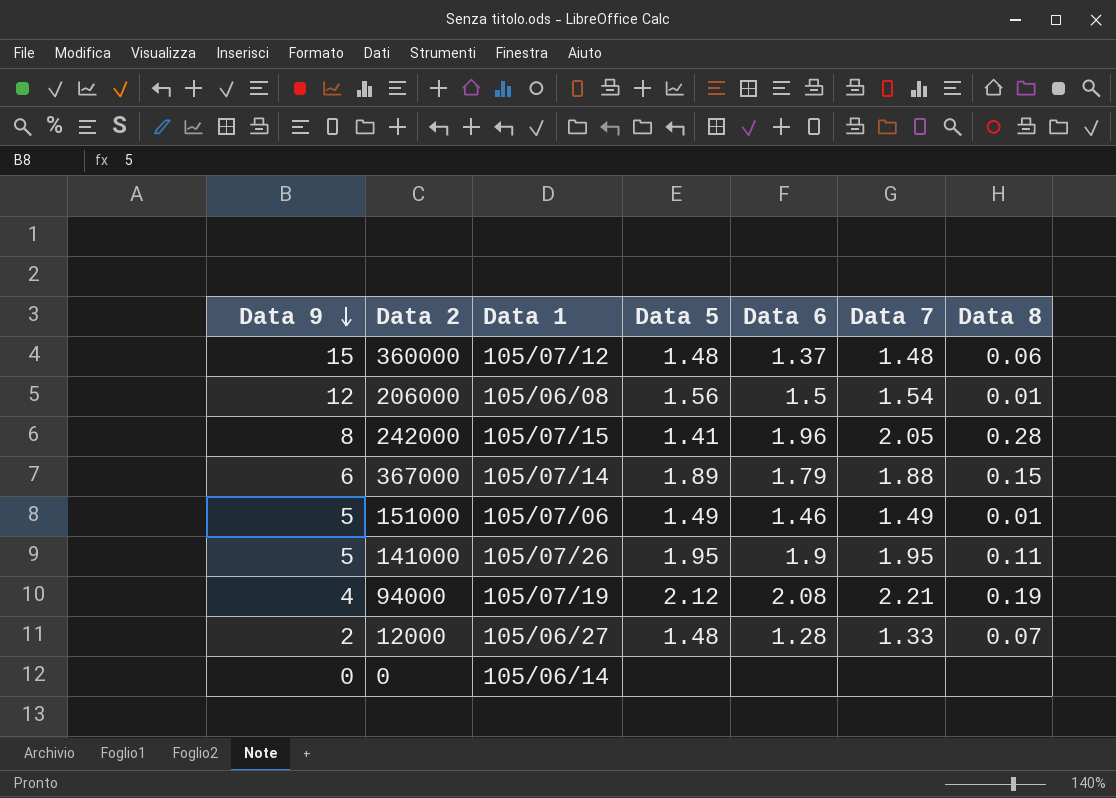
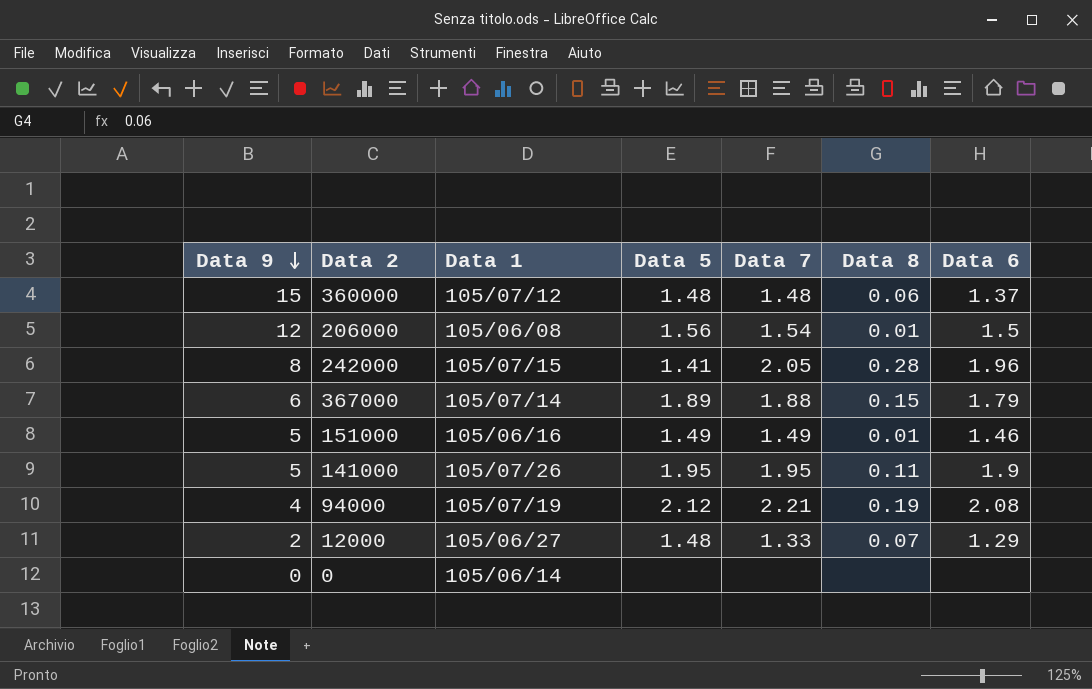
column Data 6 | position: 5 -> 7
151000 | Data 1: 105/07/06 -> 105/06/16
12000 | Data 6: 1.28 -> 1.29

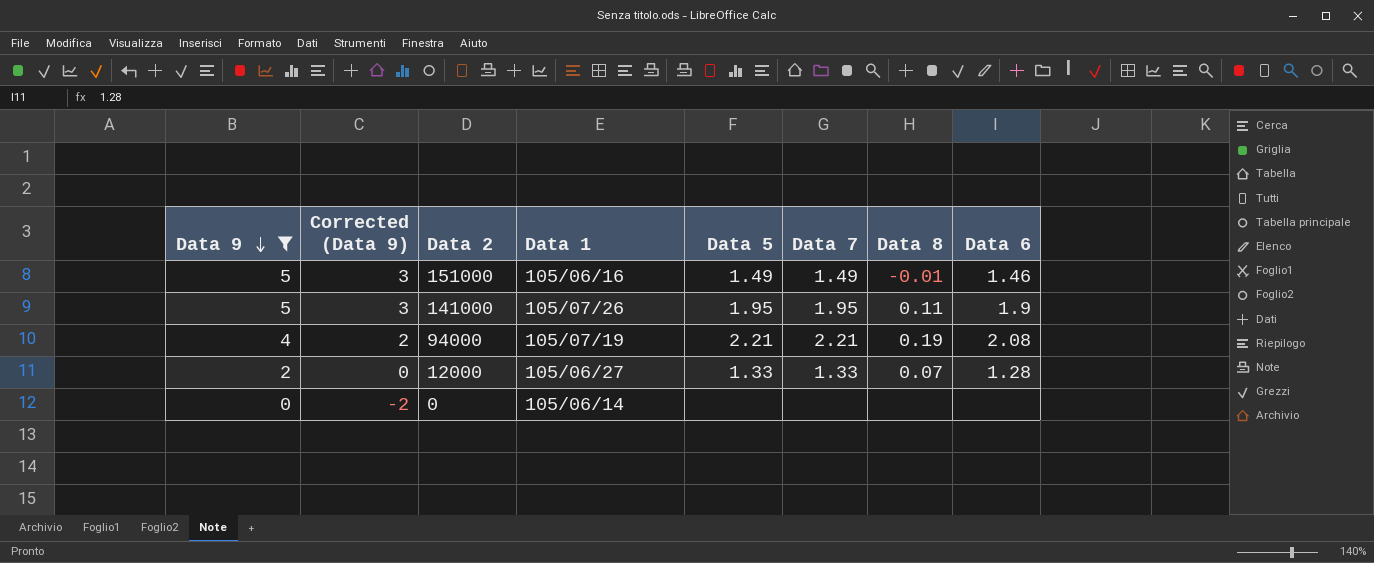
filter: none -> Data 9 <= 5
column Corrected (Data 9) | formula: none -> [Data 9] - 2
151000 | Data 8: 0.01 -> -0.01
94000 | Data 5: 2.12 -> 2.21
12000 | Data 5: 1.48 -> 1.33
12000 | Data 6: 1.29 -> 1.28

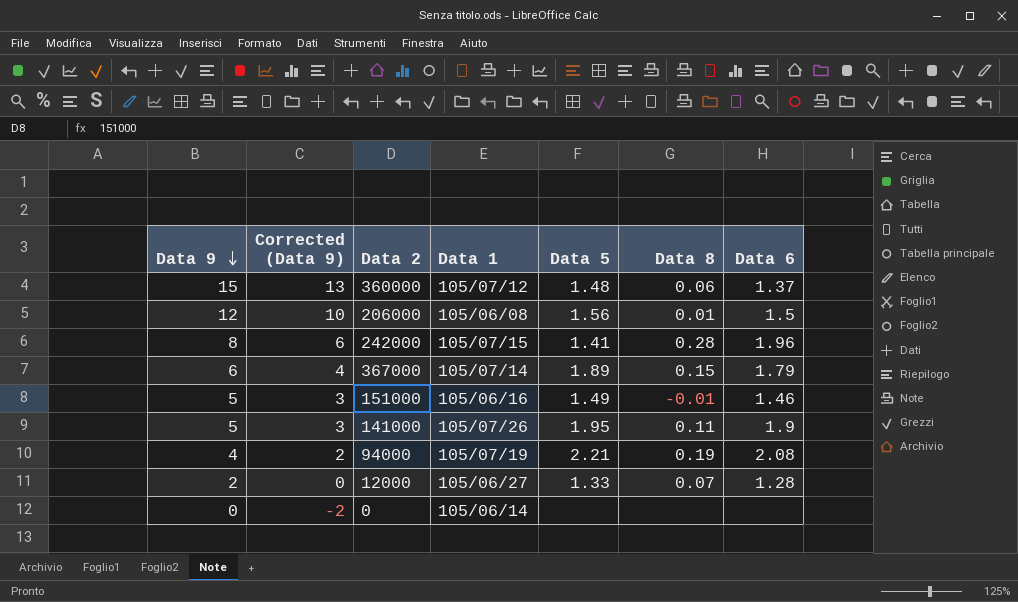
filter: Data 9 <= 5 -> none
column Data 7 | position: 6 -> none

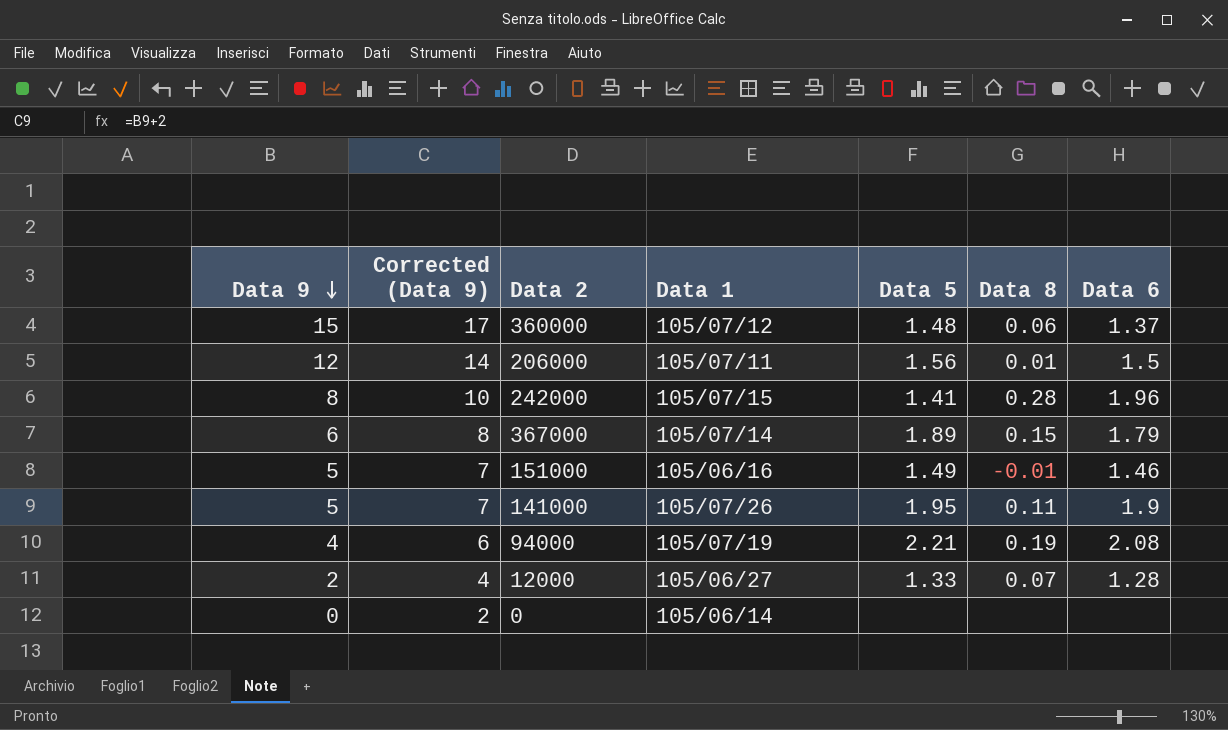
column Corrected (Data 9) | formula: [Data 9] - 2 -> [Data 9] + 2
206000 | Data 1: 105/06/08 -> 105/07/11

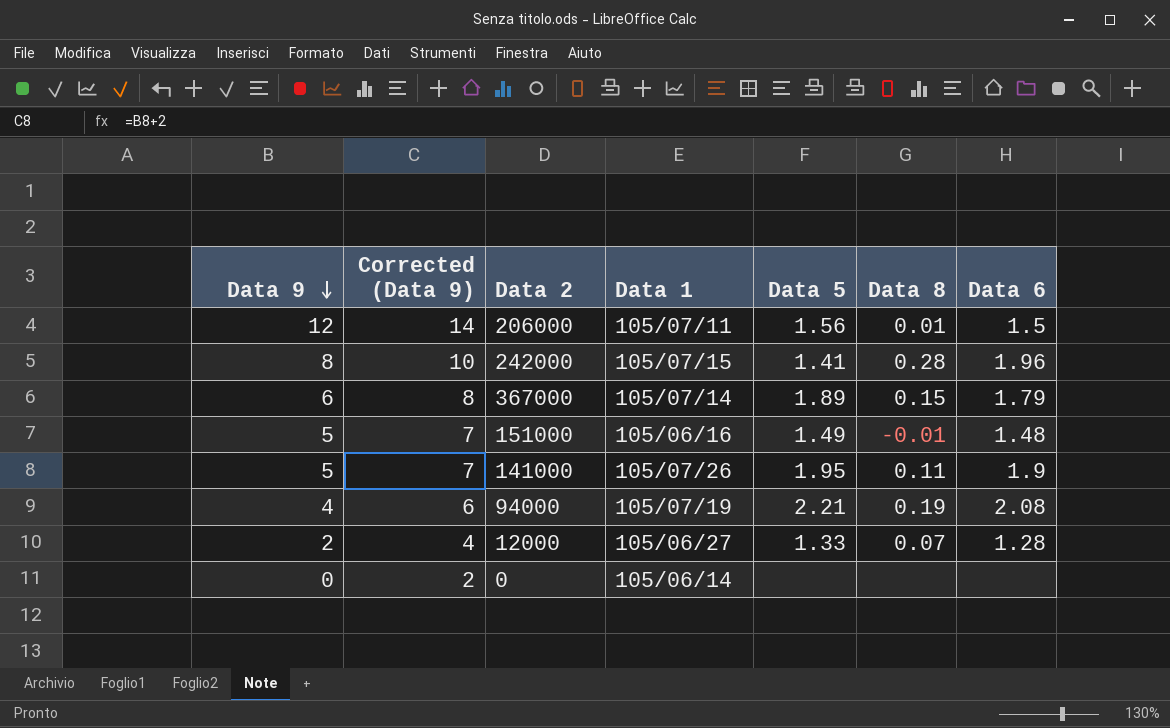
row 360000: 15 | 17 | 105/07/12 | 1.48 | 0.06 | 1.37 -> none
151000 | Data 6: 1.46 -> 1.48

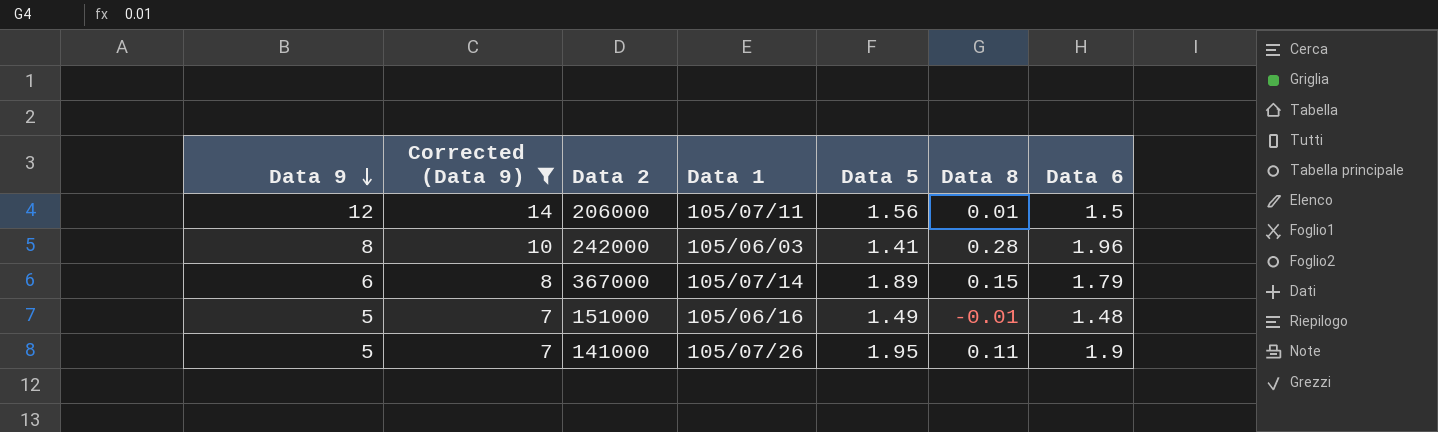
filter: none -> Corrected (Data 9) >= 7
242000 | Data 1: 105/07/15 -> 105/06/03

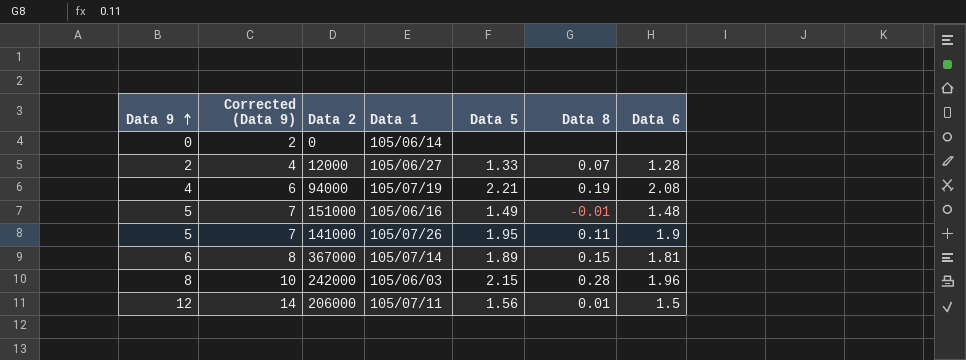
filter: Corrected (Data 9) >= 7 -> none
row order: Data 9 descending -> Data 9 ascending
367000 | Data 6: 1.79 -> 1.81
242000 | Data 5: 1.41 -> 2.15

